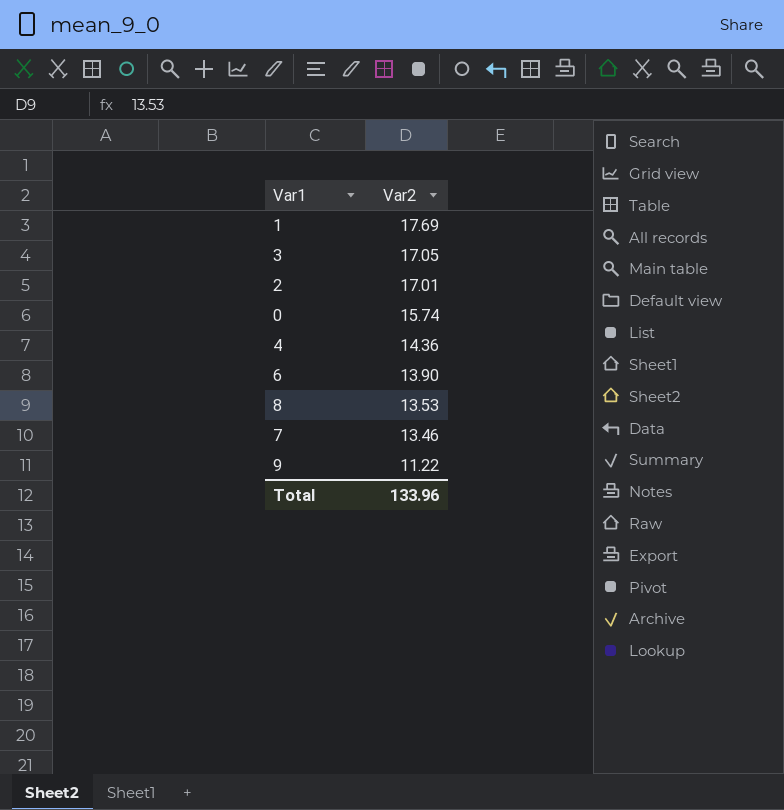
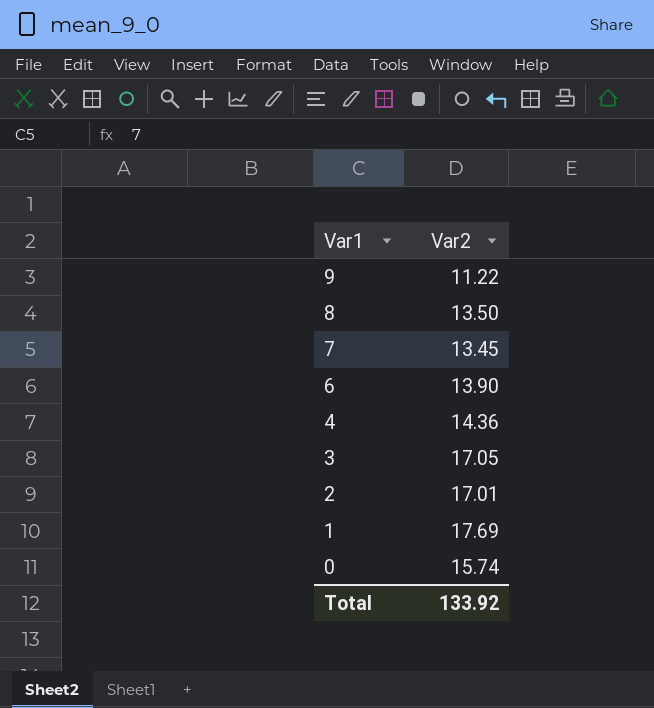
row order: Var2 descending -> Var1 descending
8 | Var2: 13.53 -> 13.50
7 | Var2: 13.46 -> 13.45
Total | Var2: 133.96 -> 133.92

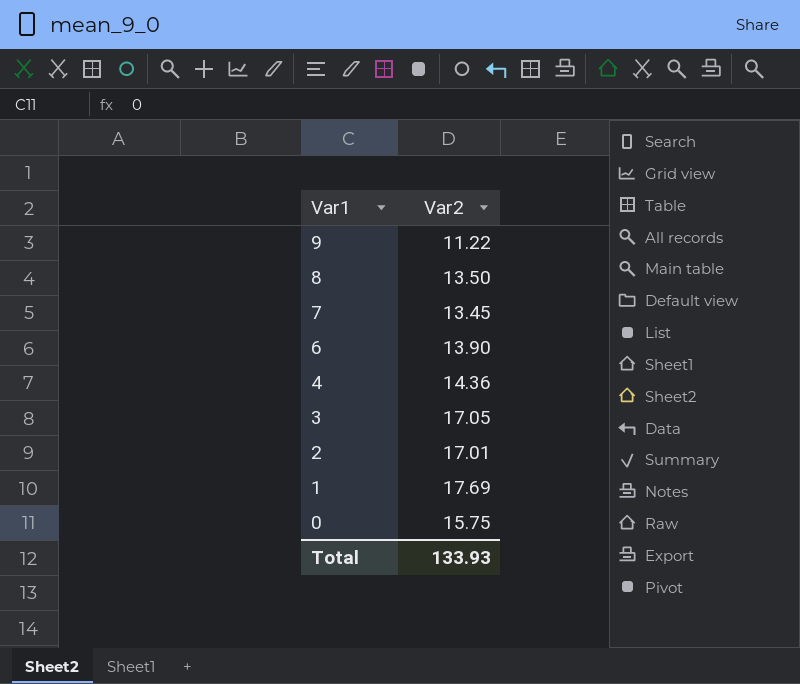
0 | Var2: 15.74 -> 15.75
Total | Var2: 133.92 -> 133.93

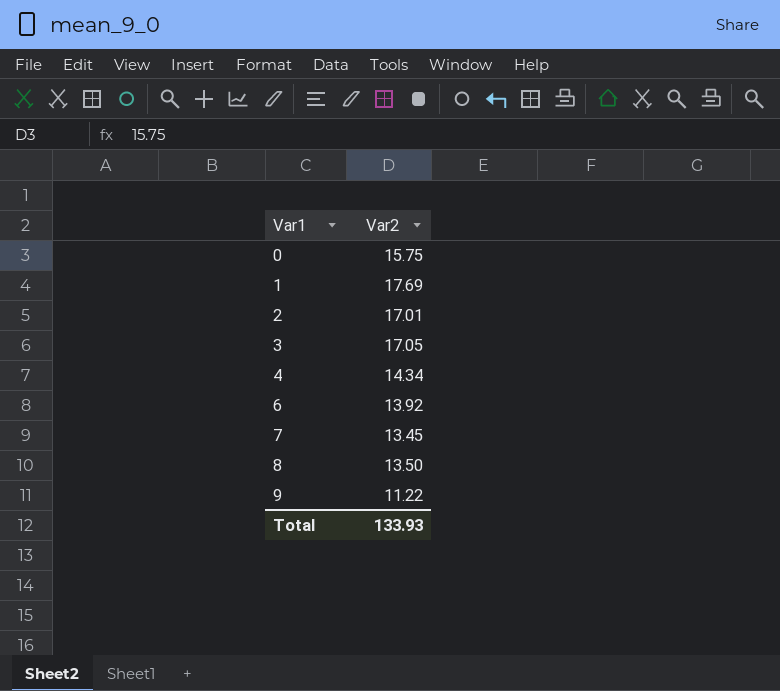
row order: Var1 descending -> Var1 ascending
4 | Var2: 14.36 -> 14.34
6 | Var2: 13.90 -> 13.92

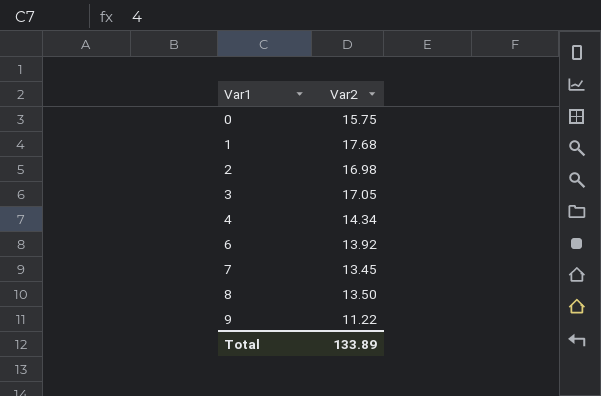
1 | Var2: 17.69 -> 17.68
2 | Var2: 17.01 -> 16.98
Total | Var2: 133.93 -> 133.89

